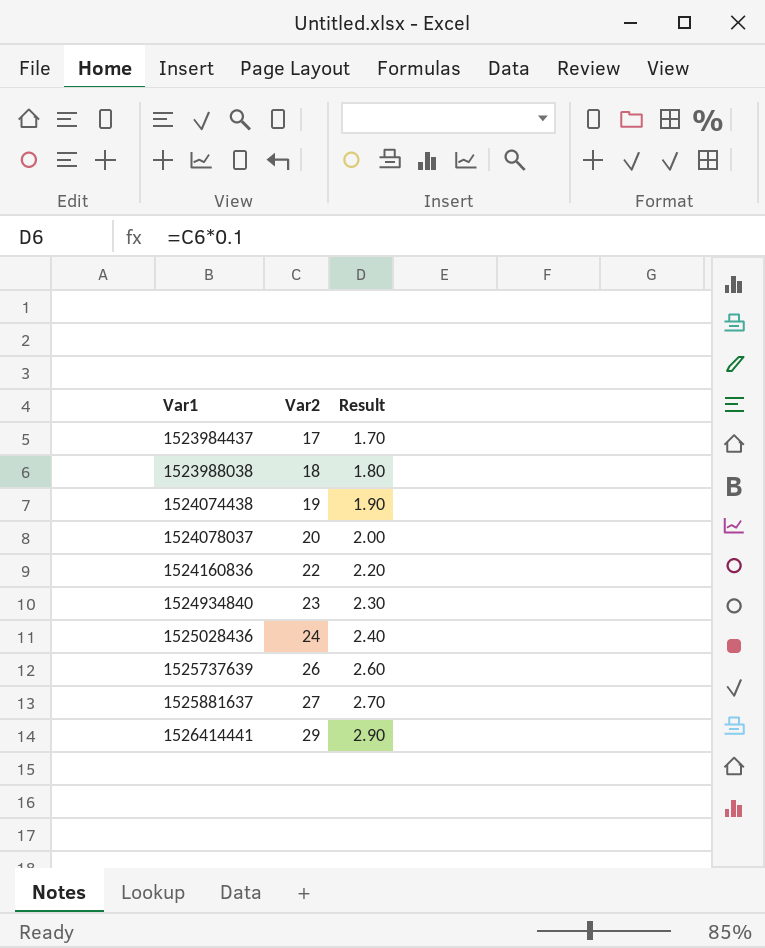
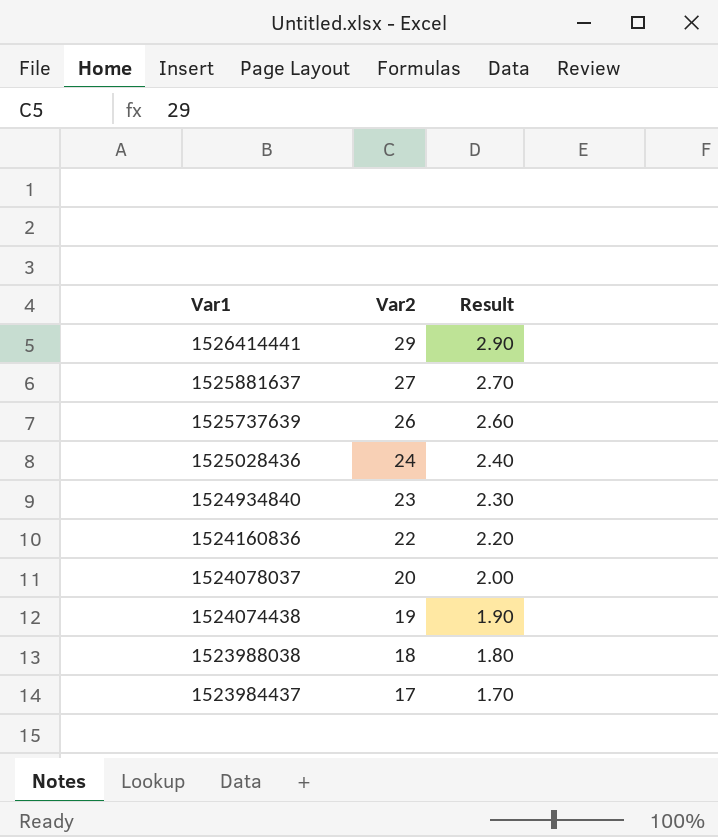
row order: Var1 ascending -> Var1 descending

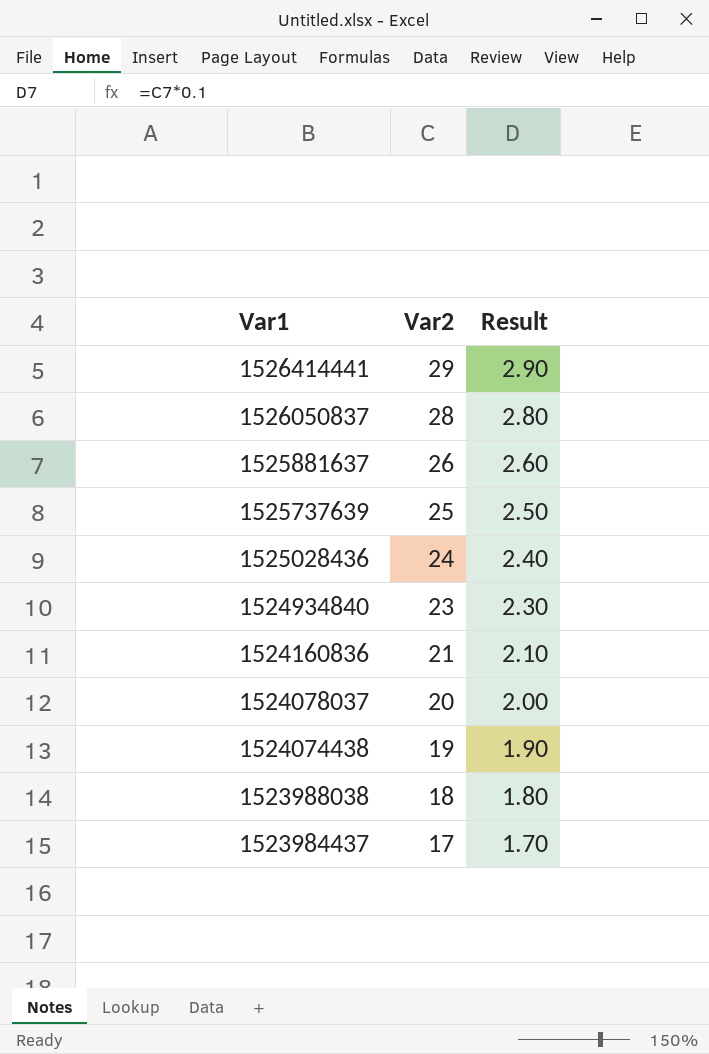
row 1526050837: none -> 28 | 2.80
1525881637 | Var2: 27 -> 26
1525881637 | Result: 2.70 -> 2.60
1525737639 | Var2: 26 -> 25
1525737639 | Result: 2.60 -> 2.50
1524160836 | Var2: 22 -> 21
1524160836 | Result: 2.20 -> 2.10

